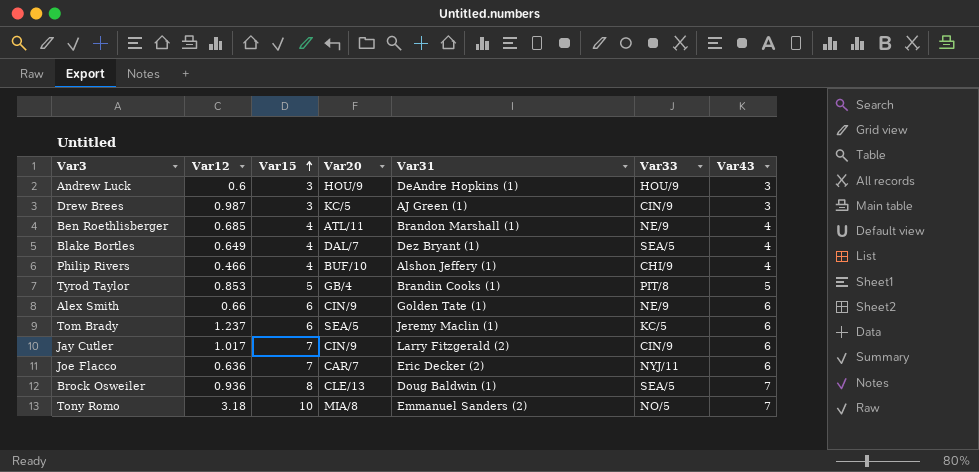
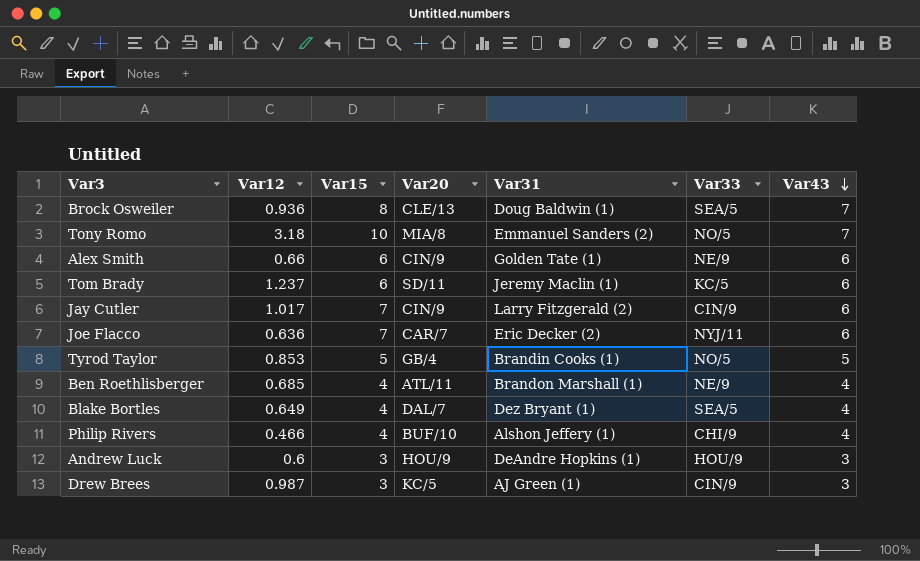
row order: Var15 ascending -> Var43 descending
Tom Brady | Var20: SEA/5 -> SD/11
Tyrod Taylor | Var33: PIT/8 -> NO/5

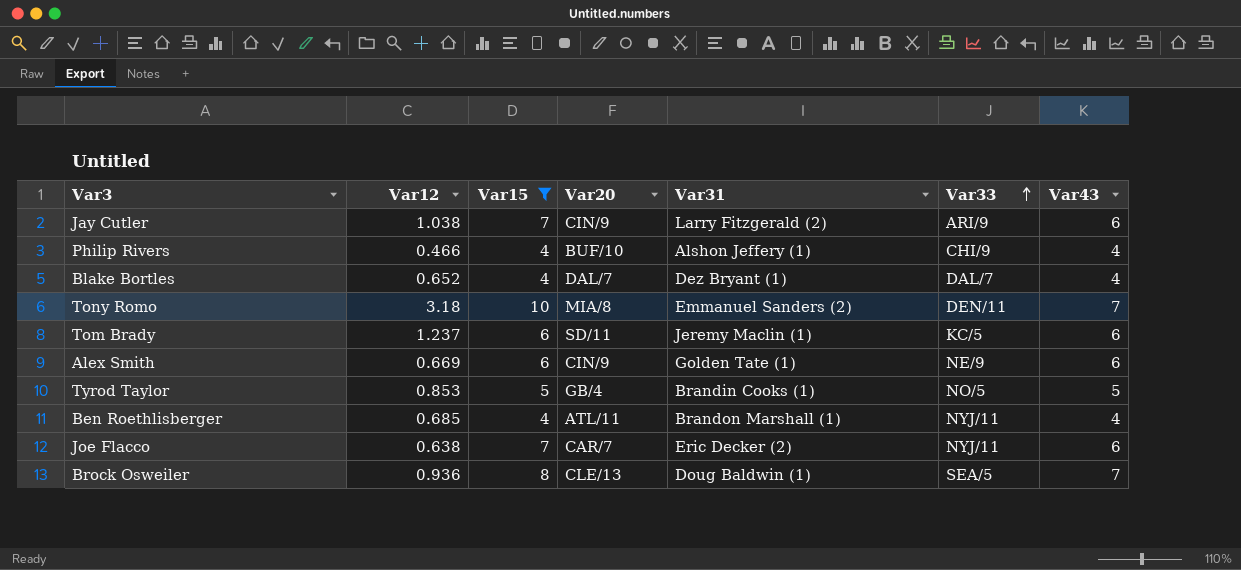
filter: none -> Var15 != 3
row order: Var43 descending -> Var33 ascending
Jay Cutler | Var12: 1.017 -> 1.038
Jay Cutler | Var33: CIN/9 -> ARI/9
Blake Bortles | Var12: 0.649 -> 0.652
Blake Bortles | Var33: SEA/5 -> DAL/7
Tony Romo | Var33: NO/5 -> DEN/11
Alex Smith | Var12: 0.66 -> 0.669
Ben Roethlisberger | Var33: NE/9 -> NYJ/11
Joe Flacco | Var12: 0.636 -> 0.638

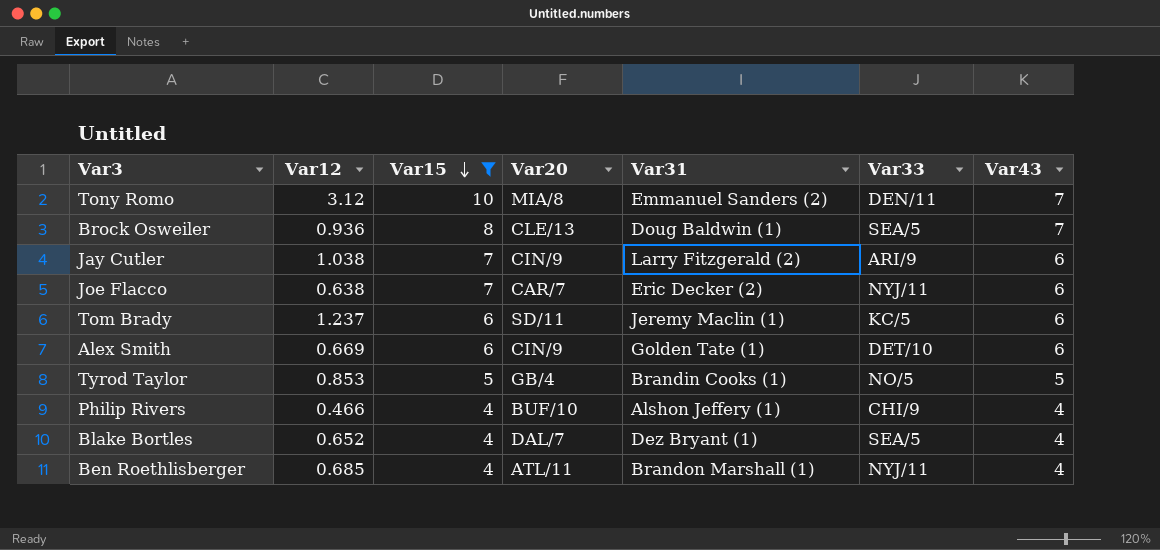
row order: Var33 ascending -> Var15 descending
Tony Romo | Var12: 3.18 -> 3.12
Alex Smith | Var33: NE/9 -> DET/10
Blake Bortles | Var33: DAL/7 -> SEA/5

